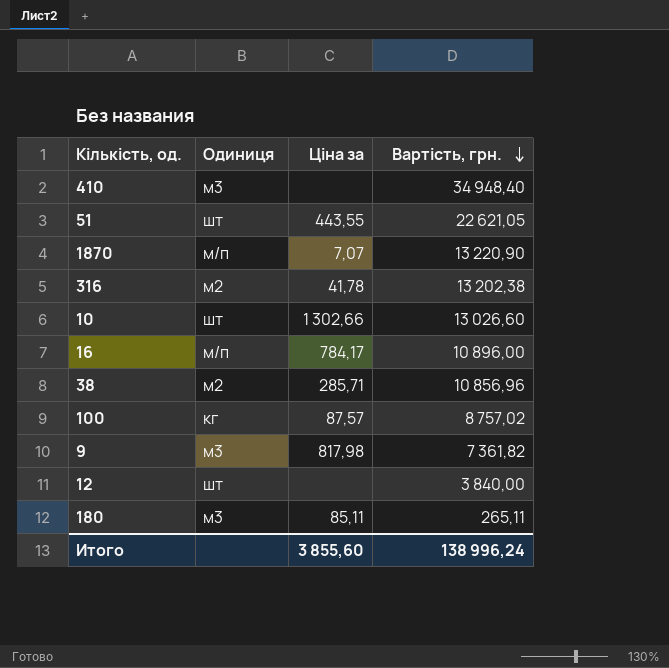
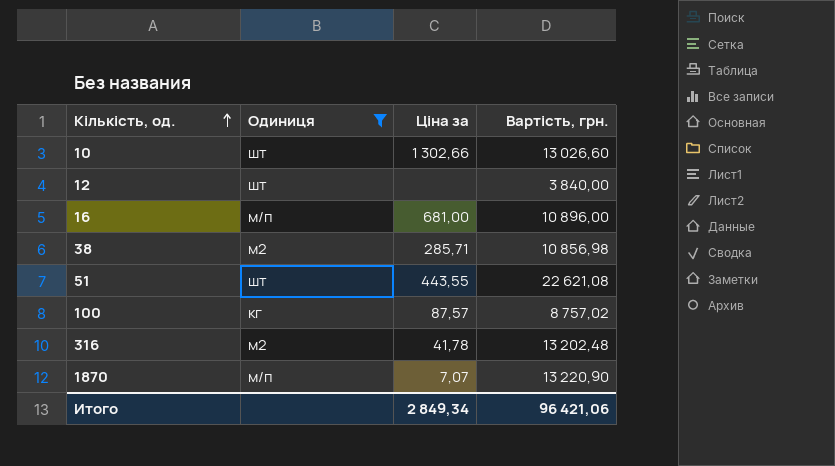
filter: none -> Одиниця != м3
row order: Вартість, грн. descending -> Кількість, од. ascending
16 | Ціна за: 784,17 -> 681,00
38 | Вартість, грн.: 10 856,96 -> 10 856,98
51 | Вартість, грн.: 22 621,05 -> 22 621,08
316 | Вартість, грн.: 13 202,38 -> 13 202,48
Итого | Ціна за: 3 855,60 -> 2 849,34
Итого | Вартість, грн.: 138 996,24 -> 96 421,06

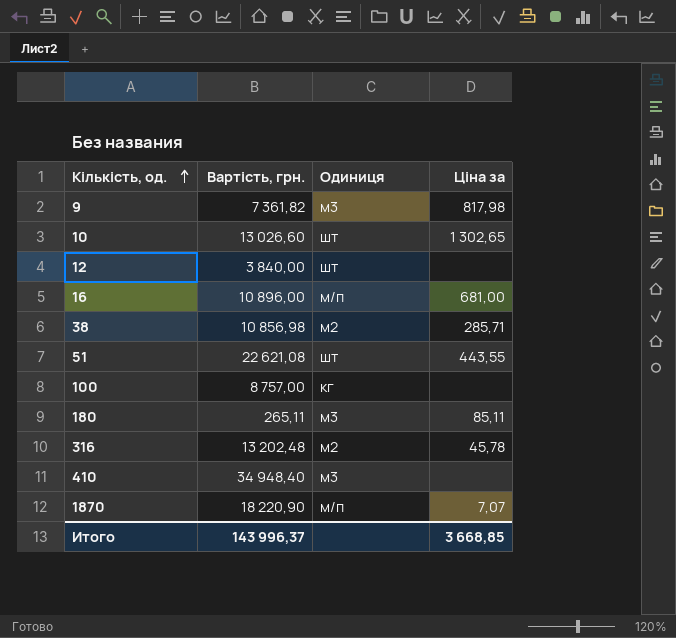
filter: Одиниця != м3 -> none
column Вартість, грн. | position: 4 -> 2
10 | Ціна за: 1 302,66 -> 1 302,65
100 | Вартість, грн.: 8 757,02 -> 8 757,00
100 | Ціна за: 87,57 -> none
316 | Ціна за: 41,78 -> 45,78
1870 | Вартість, грн.: 13 220,90 -> 18 220,90
Итого | Вартість, грн.: 96 421,06 -> 143 996,37
Итого | Ціна за: 2 849,34 -> 3 668,85

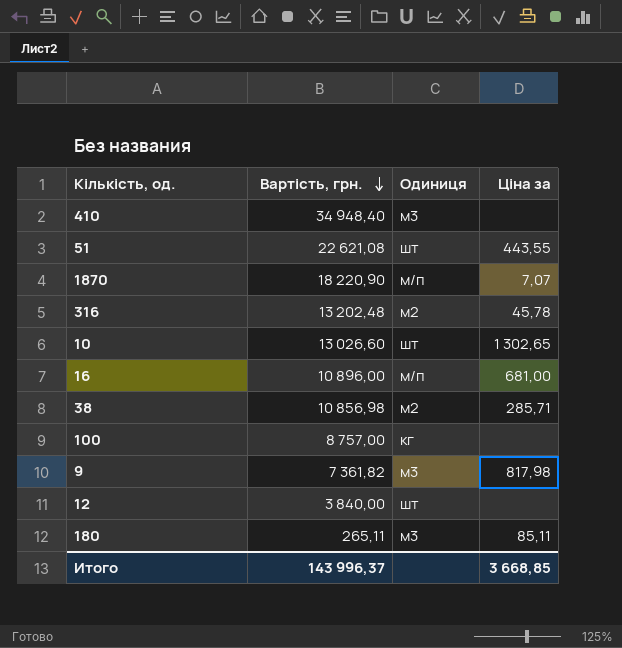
row order: Кількість, од. ascending -> Вартість, грн. descending

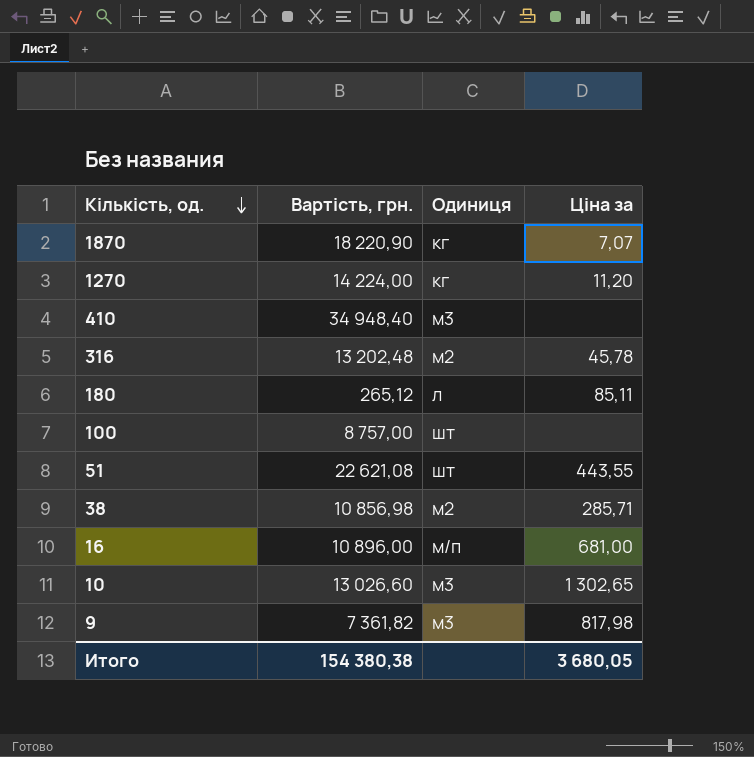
row order: Вартість, грн. descending -> Кількість, од. descending
row 12: 3 840,00 | шт | none -> none
1870 | Одиниця: м/п -> кг
row 1270: none -> 14 224,00 | кг | 11,20
180 | Вартість, грн.: 265,11 -> 265,12
180 | Одиниця: м3 -> л
100 | Одиниця: кг -> шт
10 | Одиниця: шт -> м3
Итого | Вартість, грн.: 143 996,37 -> 154 380,38
Итого | Ціна за: 3 668,85 -> 3 680,05

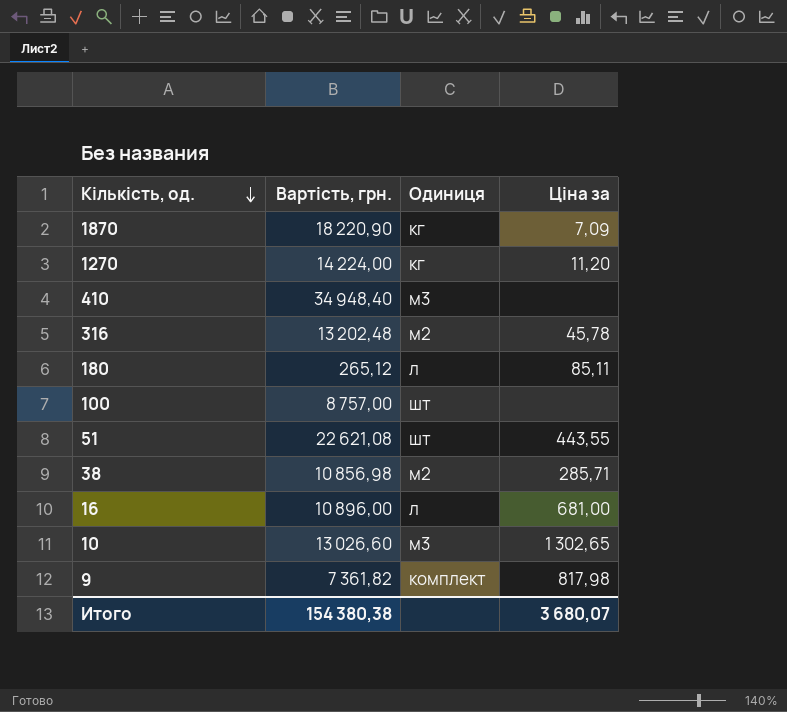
1870 | Ціна за: 7,07 -> 7,09
16 | Одиниця: м/п -> л
9 | Одиниця: м3 -> комплект
Итого | Ціна за: 3 680,05 -> 3 680,07

